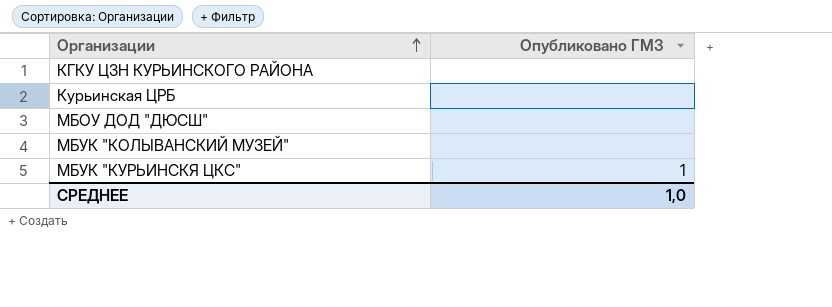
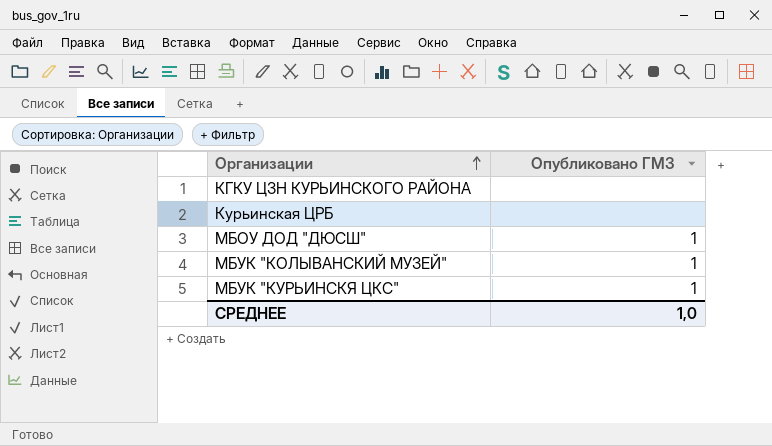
МБОУ ДОД "ДЮСШ" | Опубликовано ГМЗ: none -> 1
МБУК "КОЛЫВАНСКИЙ МУЗЕЙ" | Опубликовано ГМЗ: none -> 1

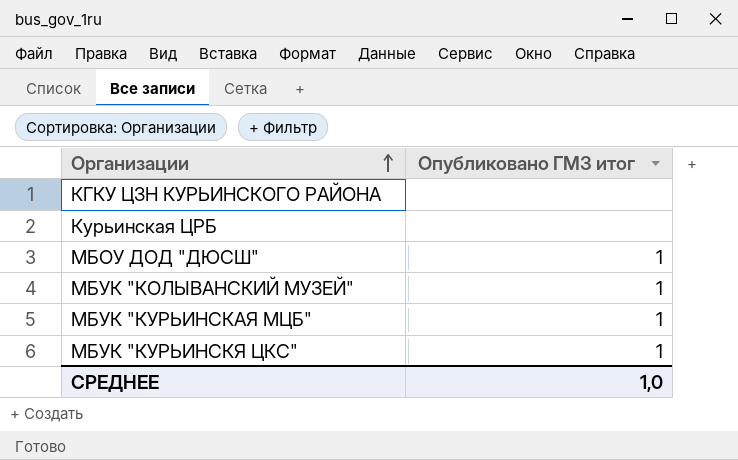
column name: Опубликовано ГМЗ -> Опубликовано ГМЗ итог
row МБУК "КУРЬИНСКАЯ МЦБ": none -> 1

